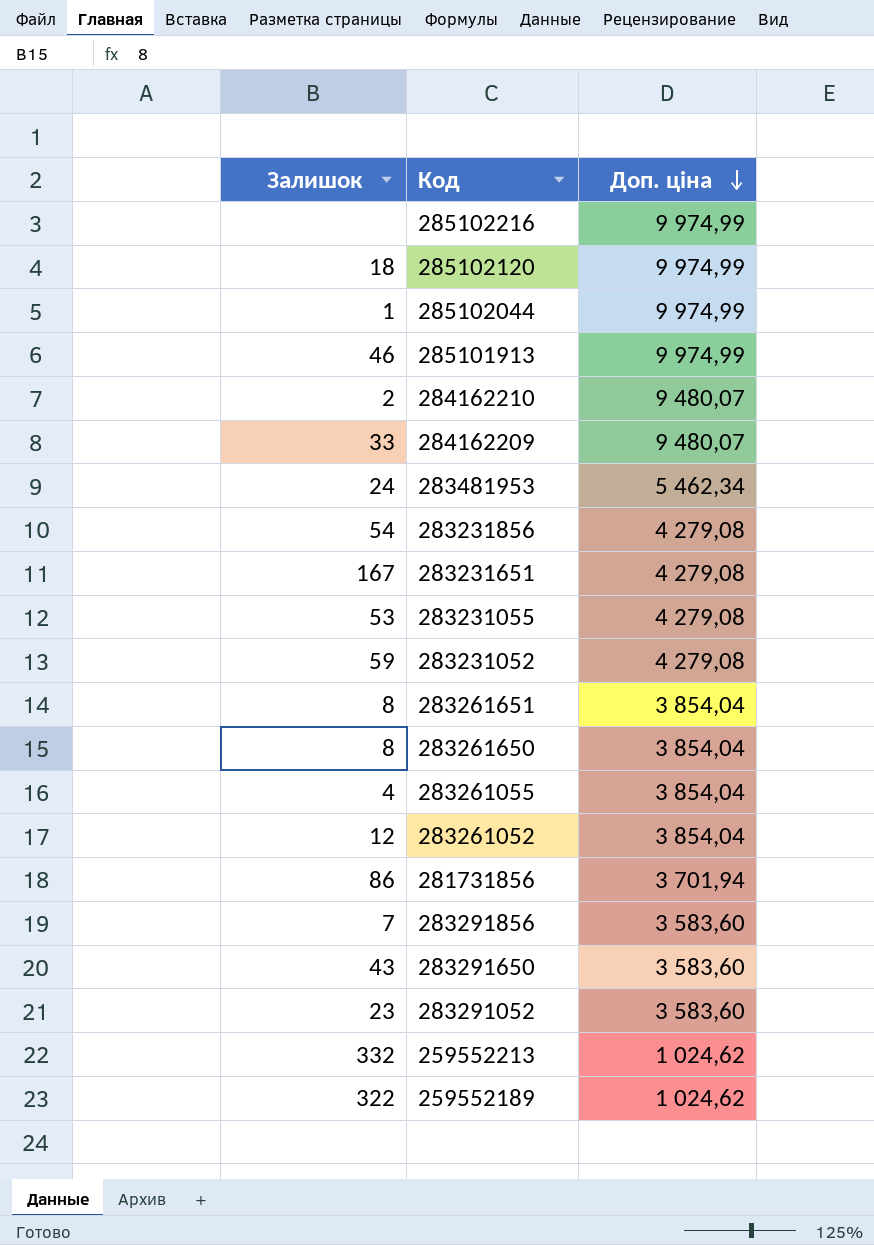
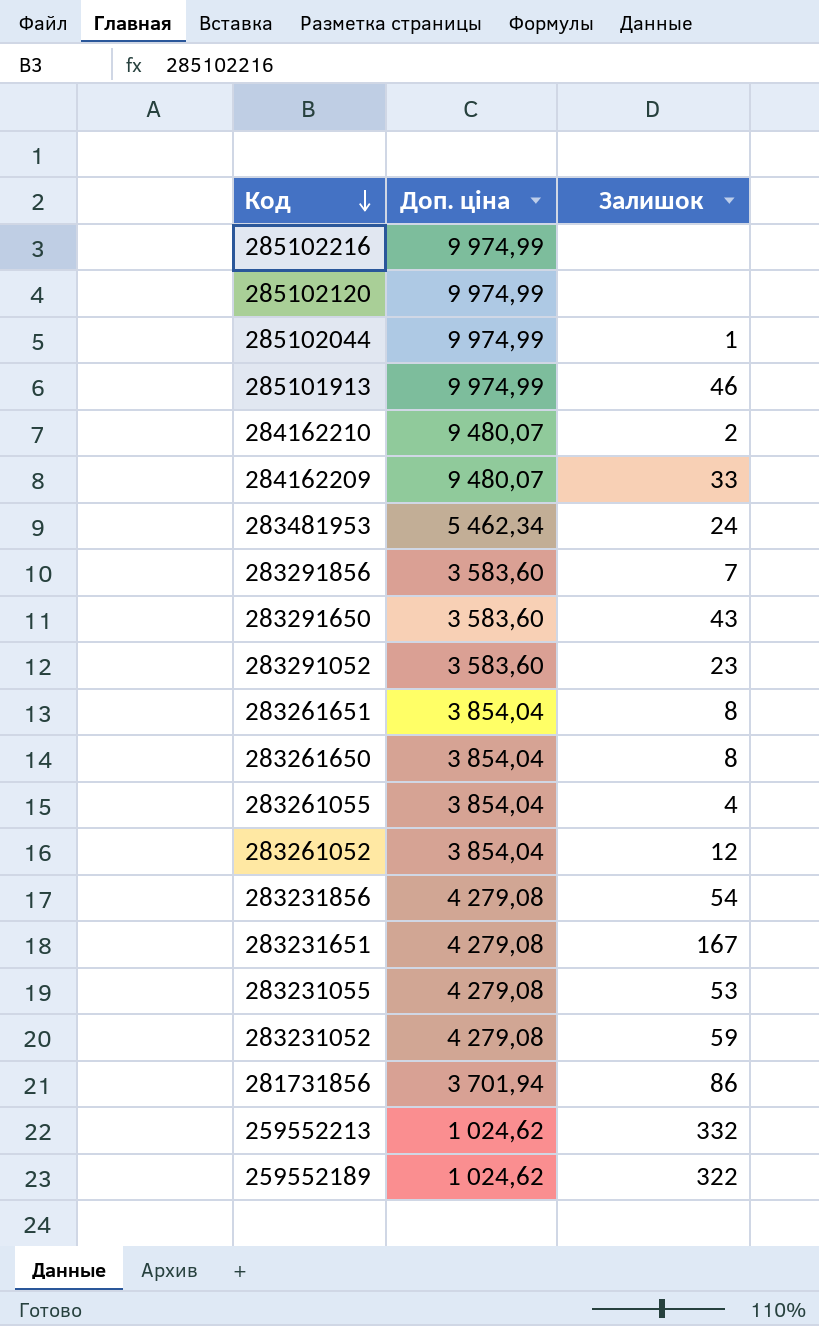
row order: Доп. ціна descending -> Код descending
column Залишок | position: 1 -> 3
285102120 | Залишок: 18 -> none

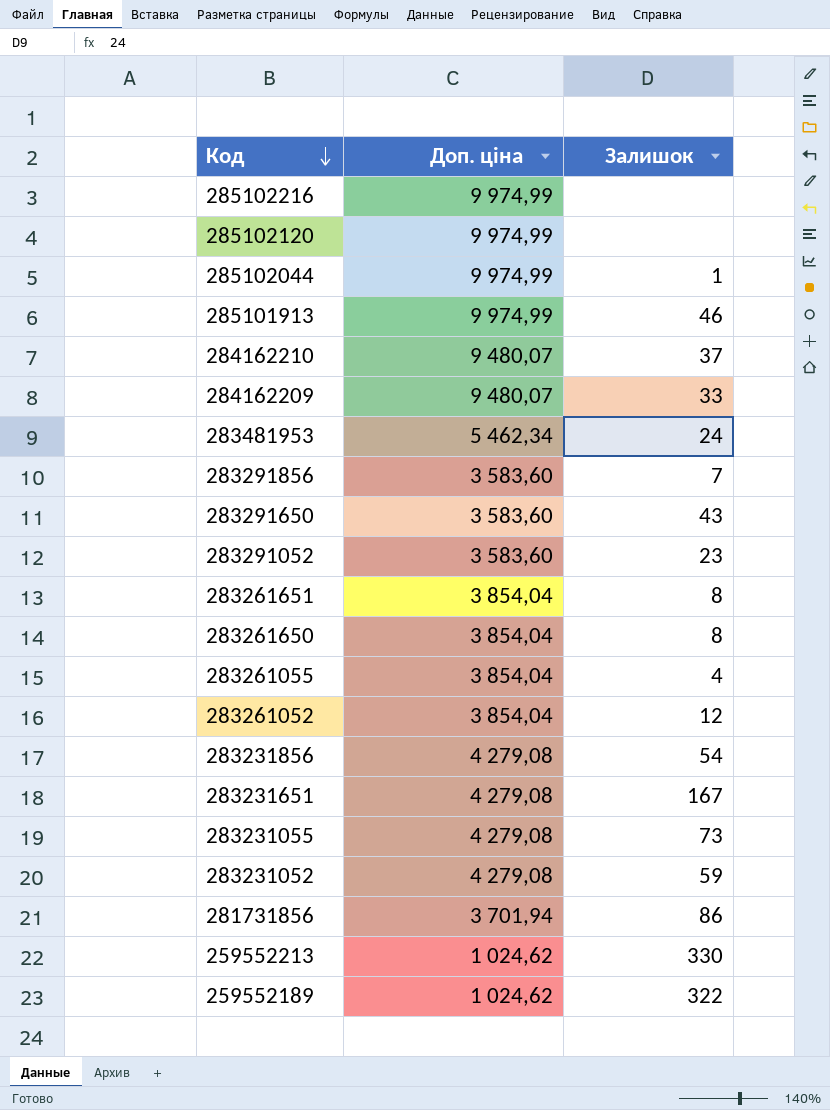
284162210 | Залишок: 2 -> 37
283231055 | Залишок: 53 -> 73
259552213 | Залишок: 332 -> 330

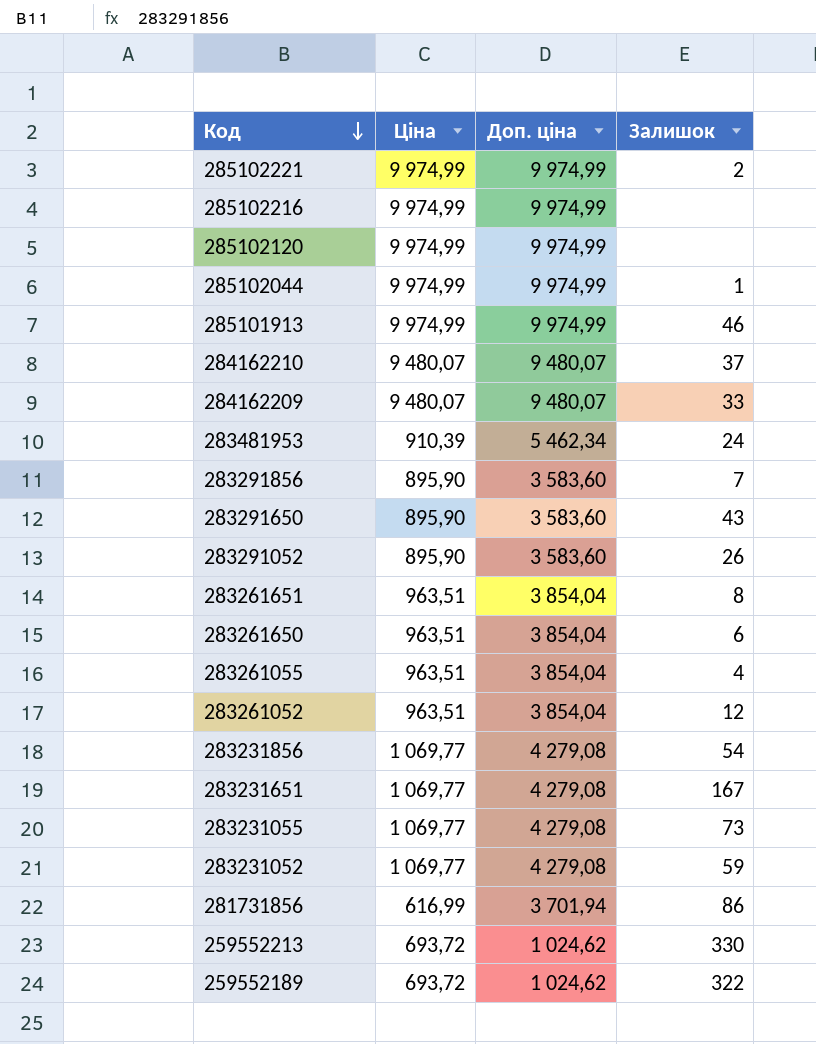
column Ціна | position: none -> 2
row 285102221: none -> 9 974,99 | 9 974,99 | 2
283291052 | Залишок: 23 -> 26
283261650 | Залишок: 8 -> 6

